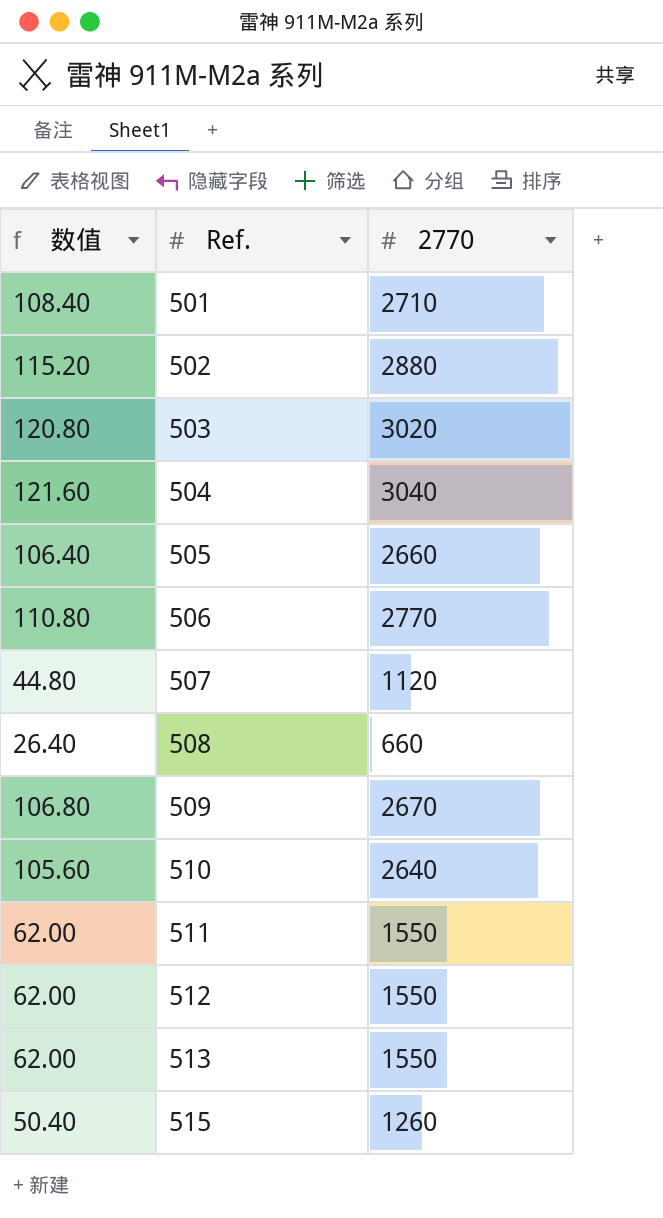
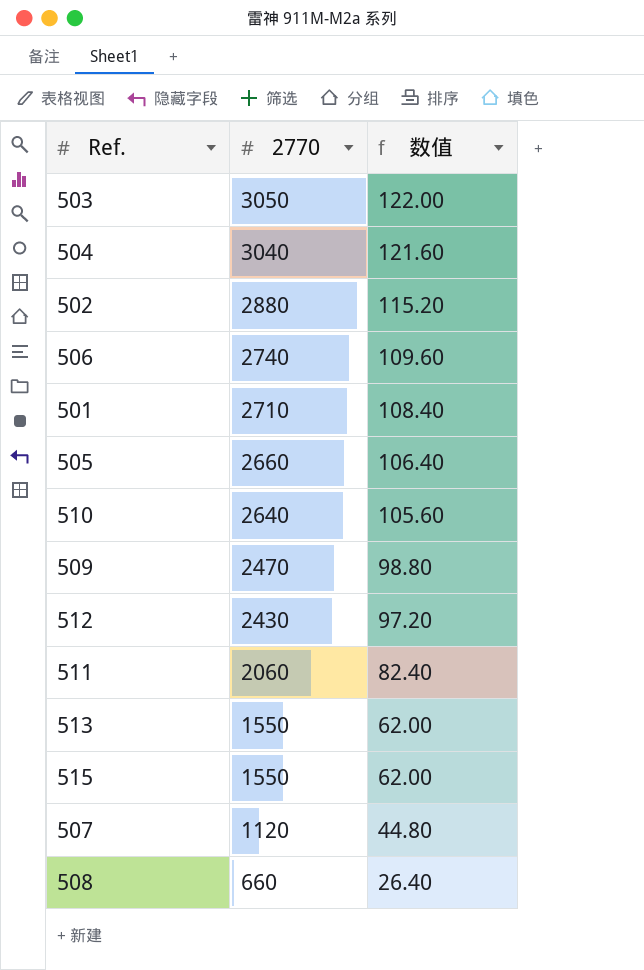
row order: Ref. ascending -> 2770 descending
column 数值 | position: 1 -> 3
503 | 2770: 3020 -> 3050
503 | 数值: 120.80 -> 122.00
506 | 2770: 2770 -> 2740
506 | 数值: 110.80 -> 109.60
509 | 2770: 2670 -> 2470
509 | 数值: 106.80 -> 98.80
512 | 2770: 1550 -> 2430
512 | 数值: 62.00 -> 97.20
511 | 2770: 1550 -> 2060
511 | 数值: 62.00 -> 82.40
515 | 2770: 1260 -> 1550
515 | 数值: 50.40 -> 62.00

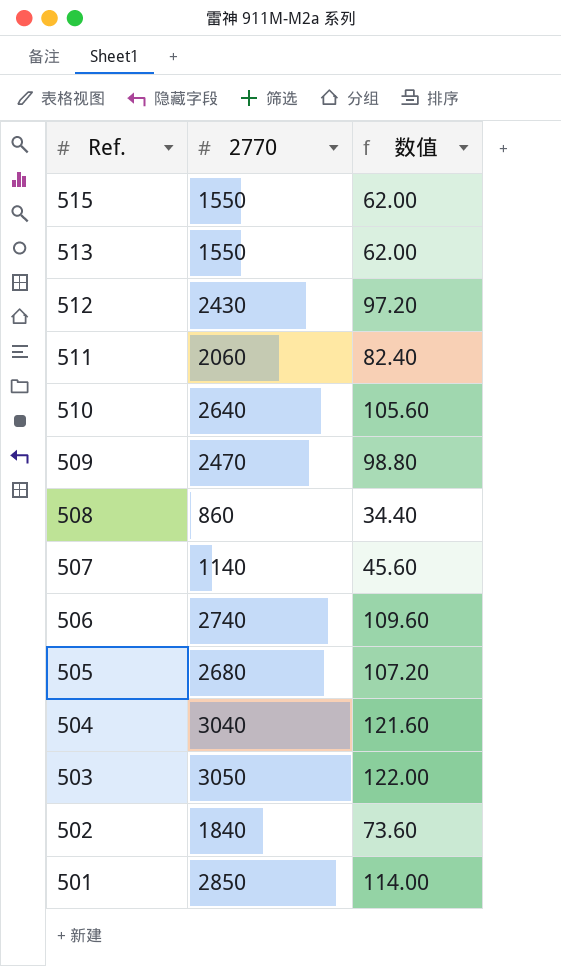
row order: 2770 descending -> Ref. descending
508 | 2770: 660 -> 860
508 | 数值: 26.40 -> 34.40
507 | 2770: 1120 -> 1140
507 | 数值: 44.80 -> 45.60
505 | 2770: 2660 -> 2680
505 | 数值: 106.40 -> 107.20
502 | 2770: 2880 -> 1840
502 | 数值: 115.20 -> 73.60
501 | 2770: 2710 -> 2850
501 | 数值: 108.40 -> 114.00

